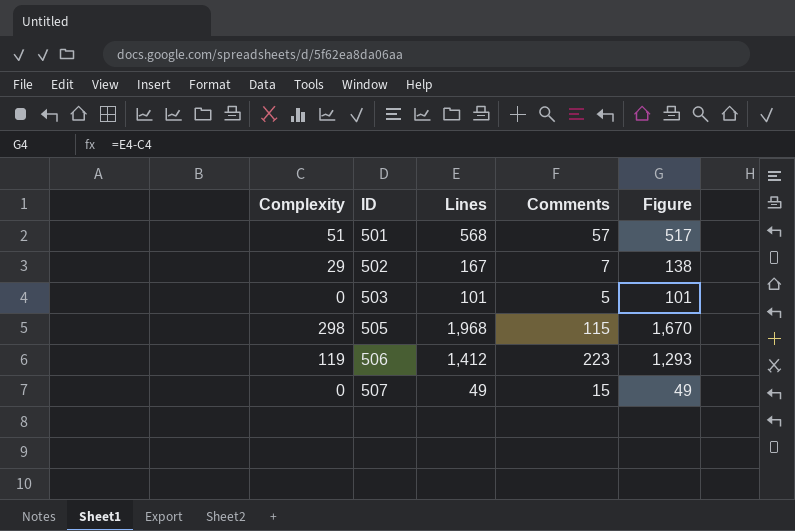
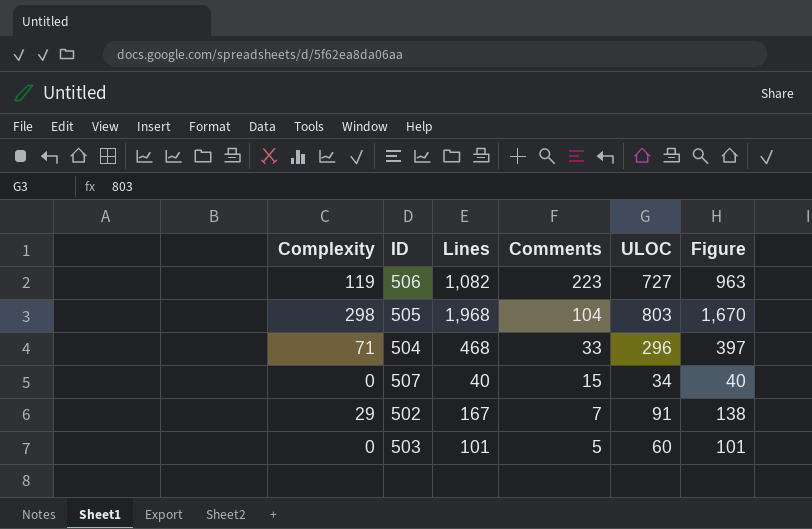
row order: ID ascending -> Comments descending
column ULOC | position: none -> 5
row 501: 51 | 568 | 57 | 517 -> none
506 | Lines: 1,412 -> 1,082
506 | Figure: 1,293 -> 963
505 | Comments: 115 -> 104
row 504: none -> 71 | 468 | 33 | 296 | 397
507 | Lines: 49 -> 40
507 | Figure: 49 -> 40

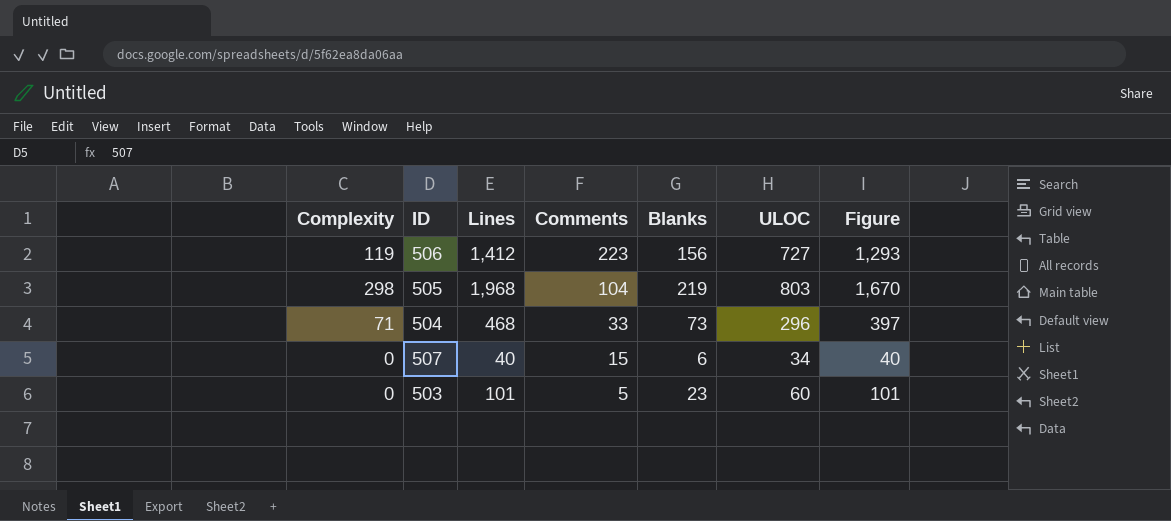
column Blanks | position: none -> 5
row 502: 29 | 167 | 7 | 91 | 138 -> none
506 | Lines: 1,082 -> 1,412
506 | Figure: 963 -> 1,293

